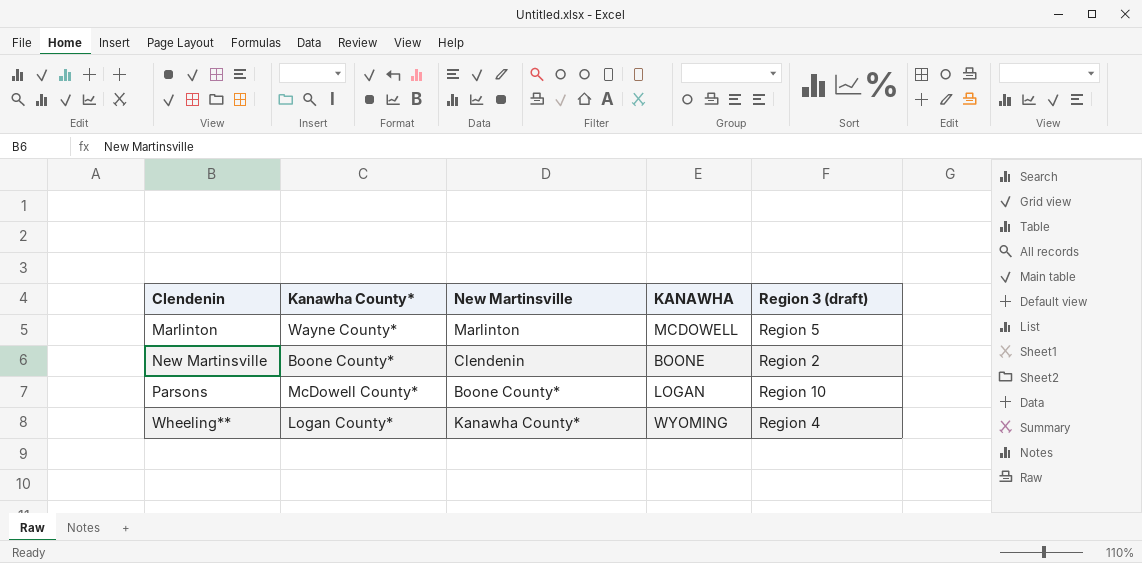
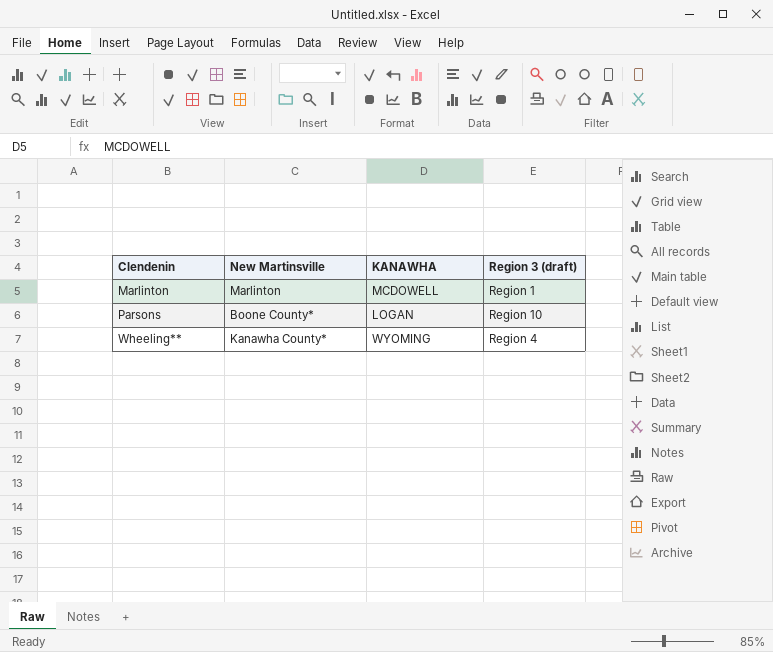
column Kanawha County* | position: 2 -> none
row New Martinsville: Boone County* | Clendenin | BOONE | Region 2 -> none
Marlinton | Region 3 (draft): Region 5 -> Region 1

